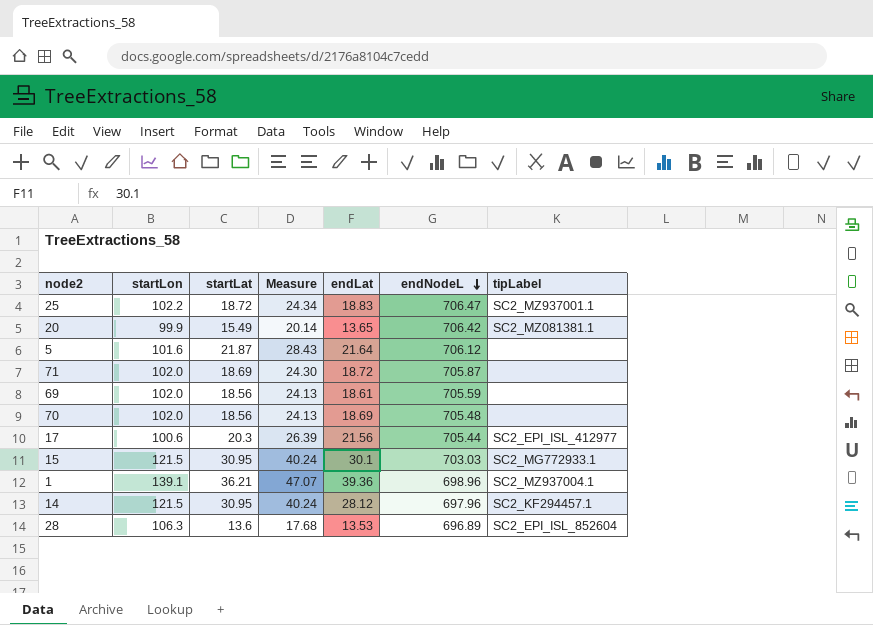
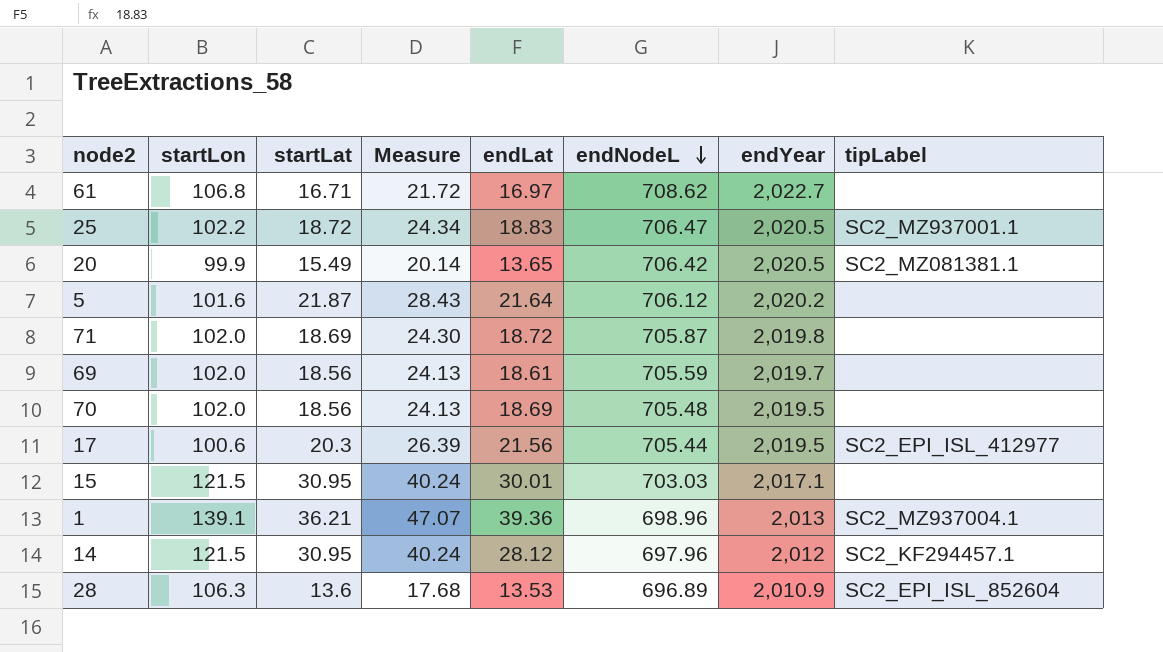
column endYear | position: none -> 7
row 61: none -> 106.8 | 16.71 | 21.72 | 16.97 | 708.62 | 2,022.7 | none
15 | endLat: 30.1 -> 30.01
15 | tipLabel: SC2_MG772933.1 -> none

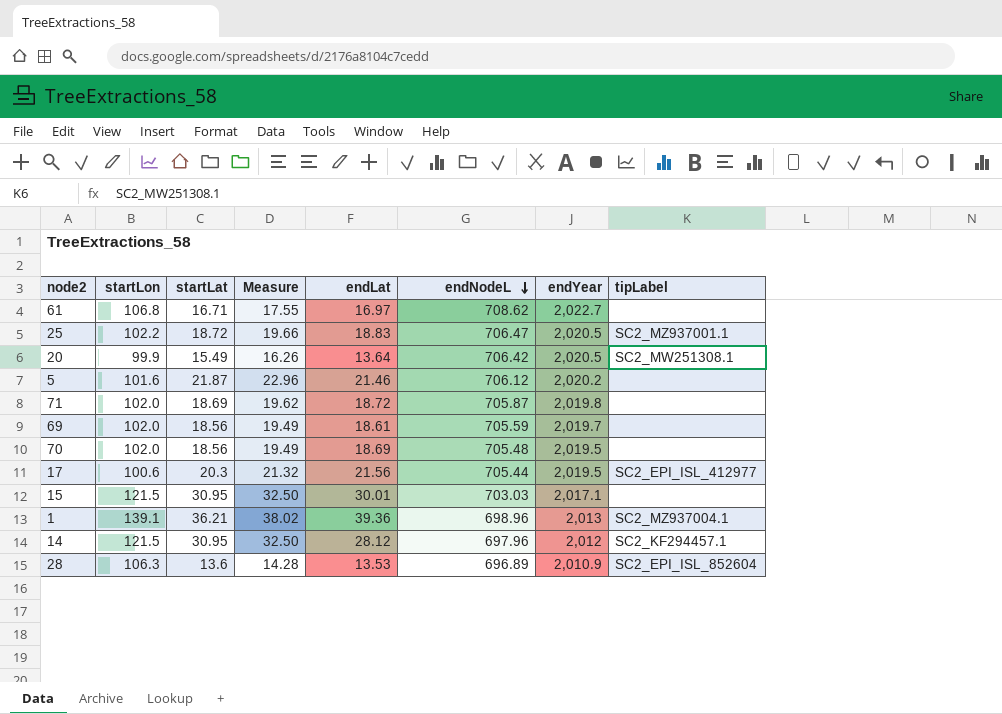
column Measure | formula: [startLat] * 1.3 -> [startLat] * 1.05
20 | endLat: 13.65 -> 13.64
20 | tipLabel: SC2_MZ081381.1 -> SC2_MW251308.1
5 | endLat: 21.64 -> 21.46

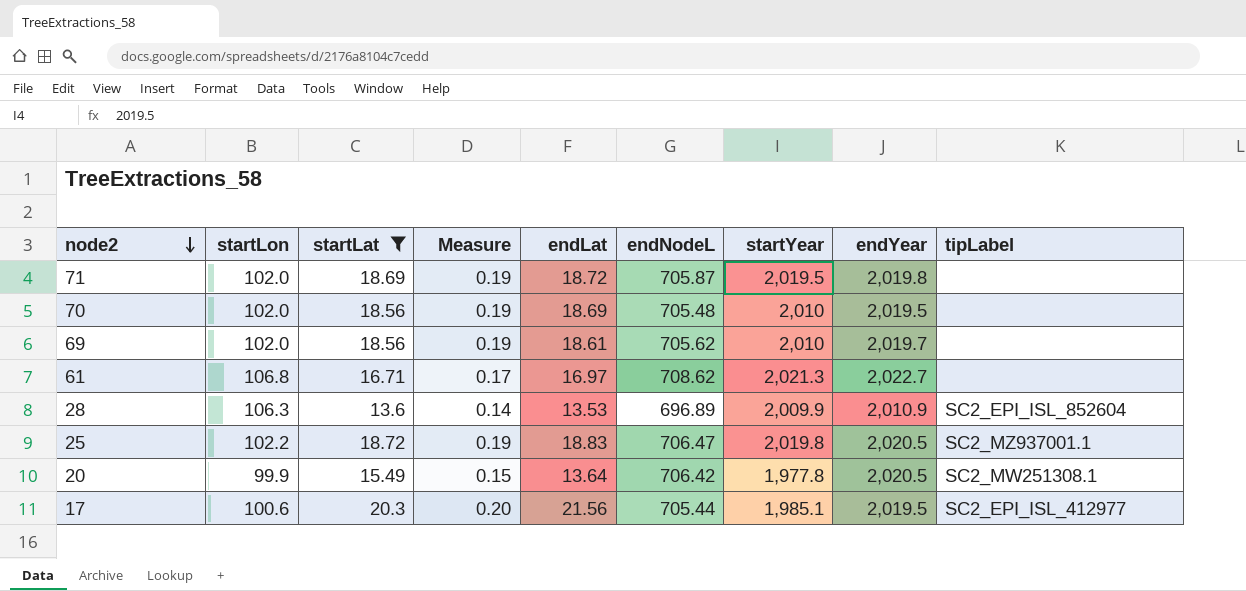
filter: none -> startLat <= 20.3
row order: endNodeL descending -> node2 descending
column Measure | formula: [startLat] * 1.05 -> [startLat] * 0.01
column startYear | position: none -> 7
69 | endNodeL: 705.59 -> 705.62

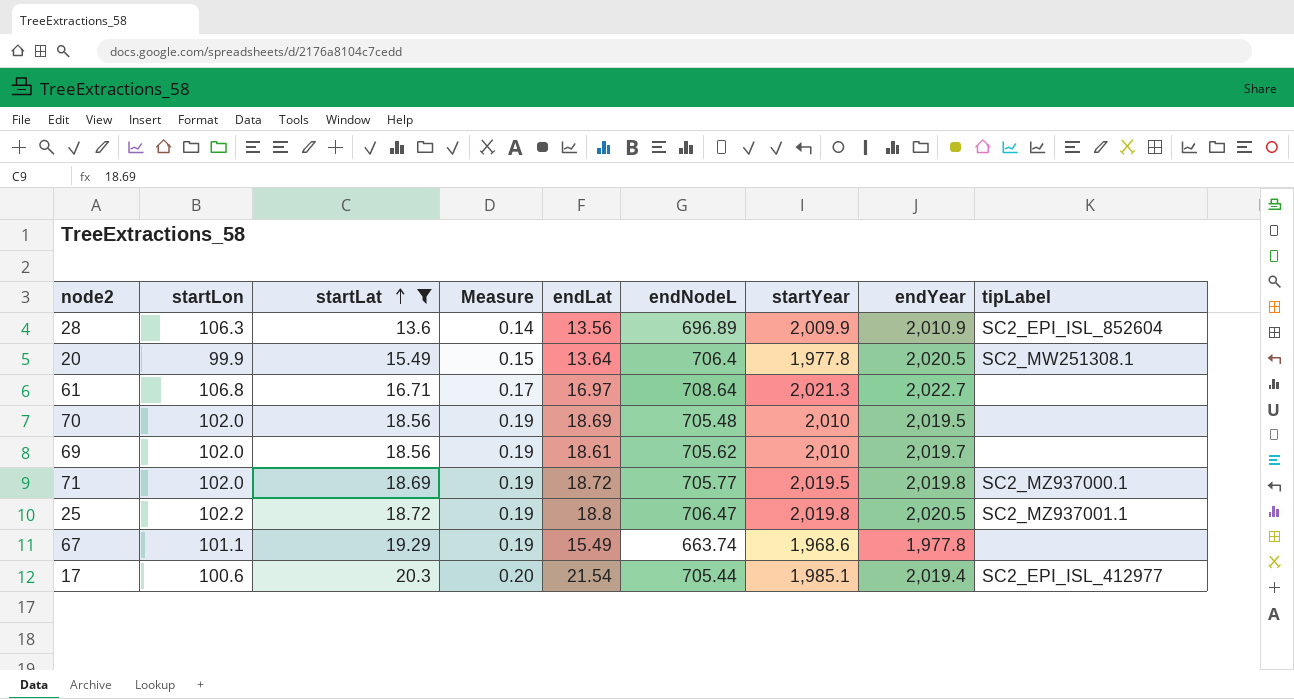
row order: node2 descending -> startLat ascending
28 | endLat: 13.53 -> 13.56
20 | endNodeL: 706.42 -> 706.4
61 | endNodeL: 708.62 -> 708.64
71 | endNodeL: 705.87 -> 705.77
71 | tipLabel: none -> SC2_MZ937000.1
25 | endLat: 18.83 -> 18.8
row 67: none -> 101.1 | 19.29 | 0.19 | 15.49 | 663.74 | 1,968.6 | 1,977.8 | none
17 | endLat: 21.56 -> 21.54
17 | endYear: 2,019.5 -> 2,019.4

